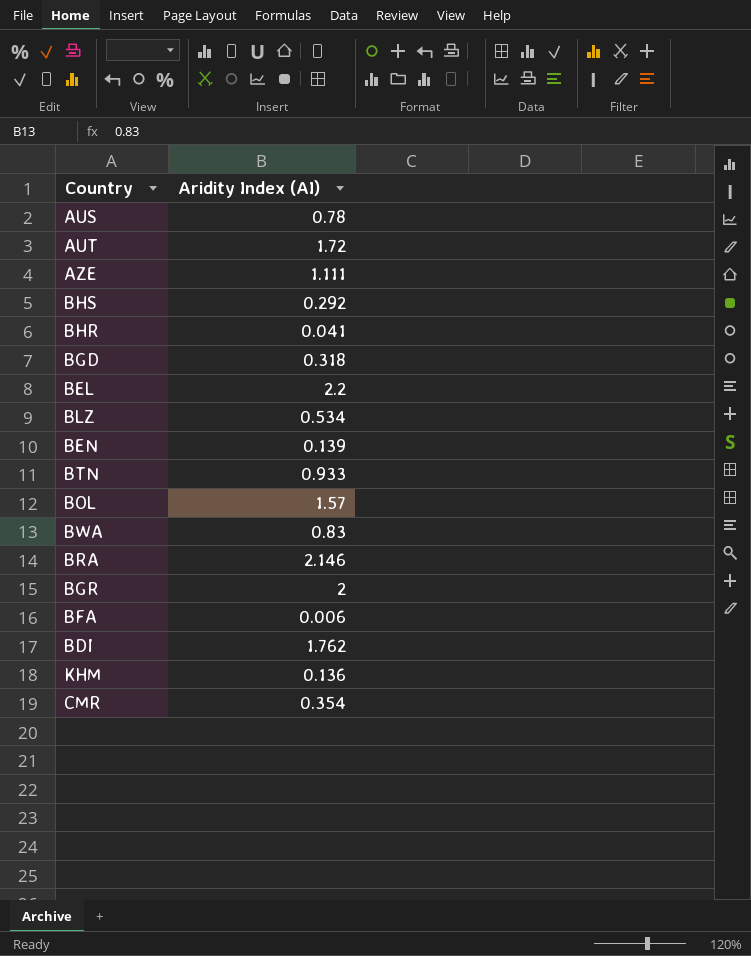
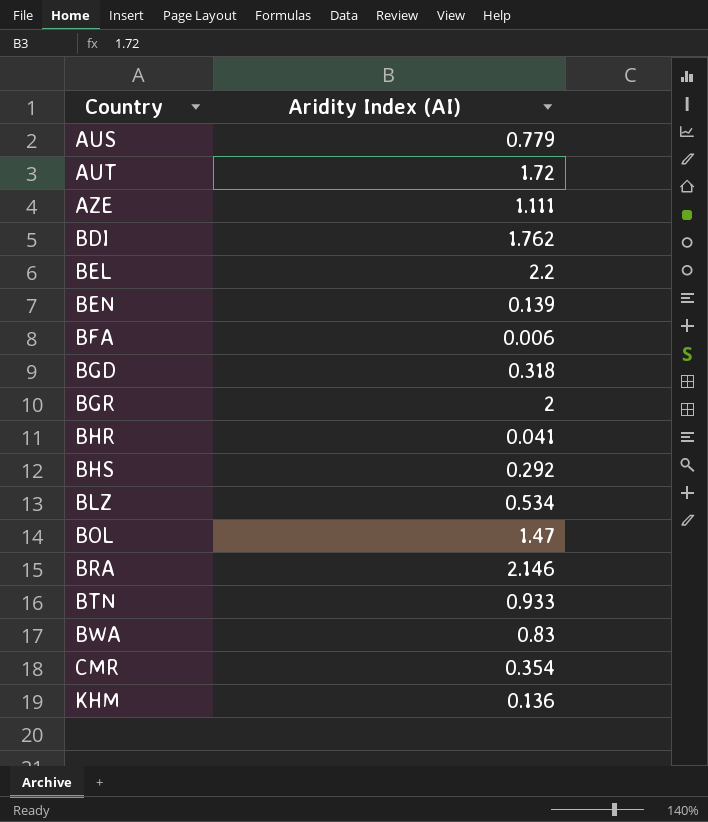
row order: none -> Country ascending
AUS | Aridity Index (AI): 0.78 -> 0.779
BOL | Aridity Index (AI): 1.57 -> 1.47

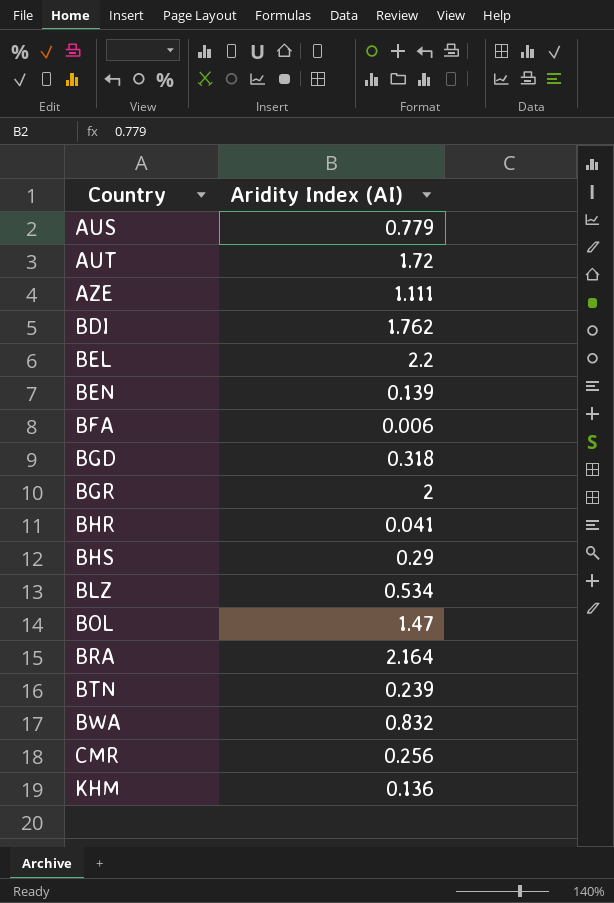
BHS | Aridity Index (AI): 0.292 -> 0.29
BRA | Aridity Index (AI): 2.146 -> 2.164
BTN | Aridity Index (AI): 0.933 -> 0.239
BWA | Aridity Index (AI): 0.83 -> 0.832
CMR | Aridity Index (AI): 0.354 -> 0.256

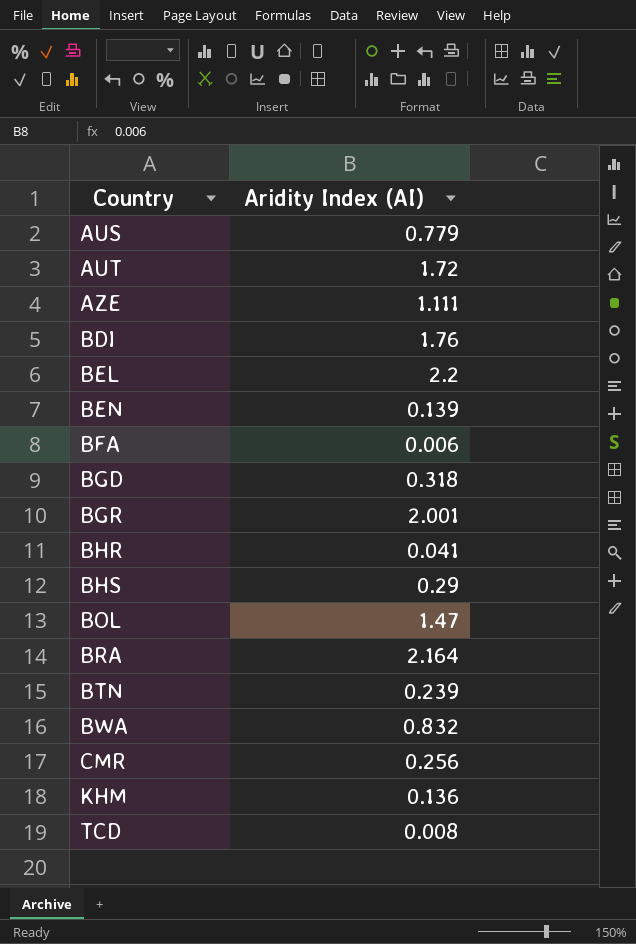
row BLZ: 0.534 -> none
BDI | Aridity Index (AI): 1.762 -> 1.76
BGR | Aridity Index (AI): 2 -> 2.001
row TCD: none -> 0.008

